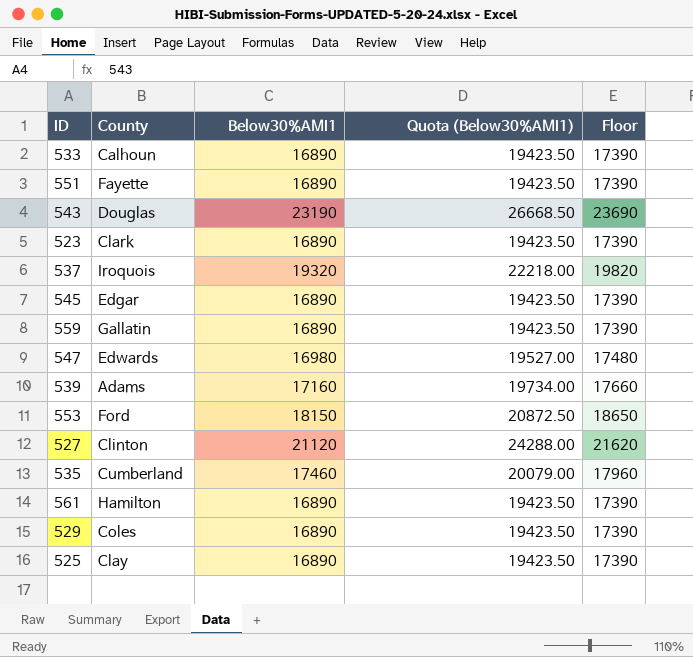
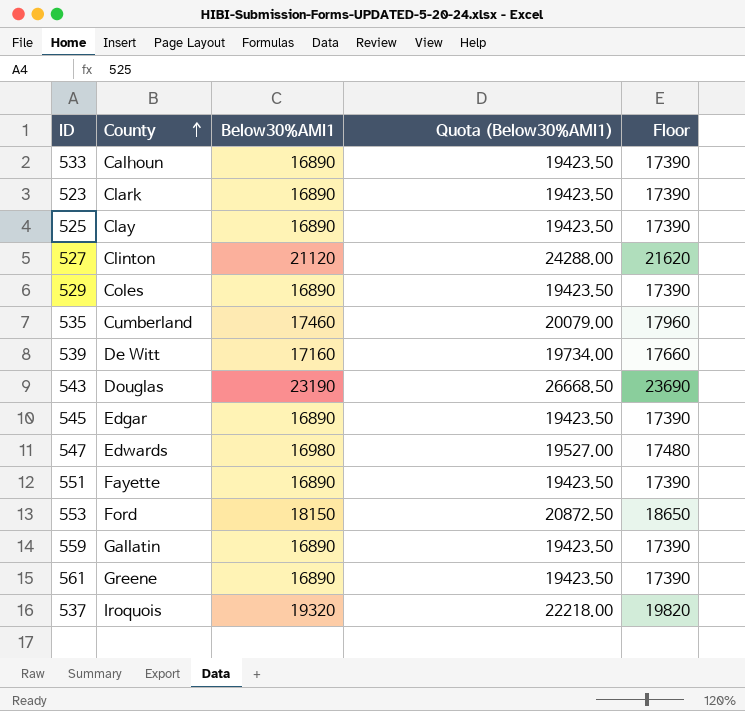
row order: none -> County ascending
539 | County: Adams -> De Witt
561 | County: Hamilton -> Greene

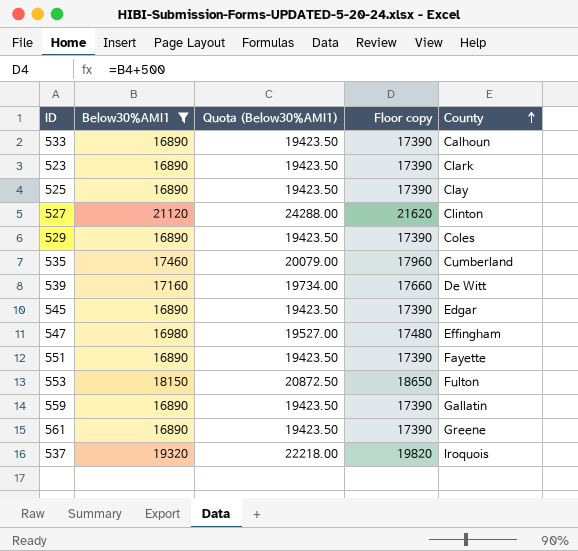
filter: none -> Below30%AMI1 != 23190
column name: Floor -> Floor copy
column County | position: 2 -> 5
547 | County: Edwards -> Effingham
553 | County: Ford -> Fulton

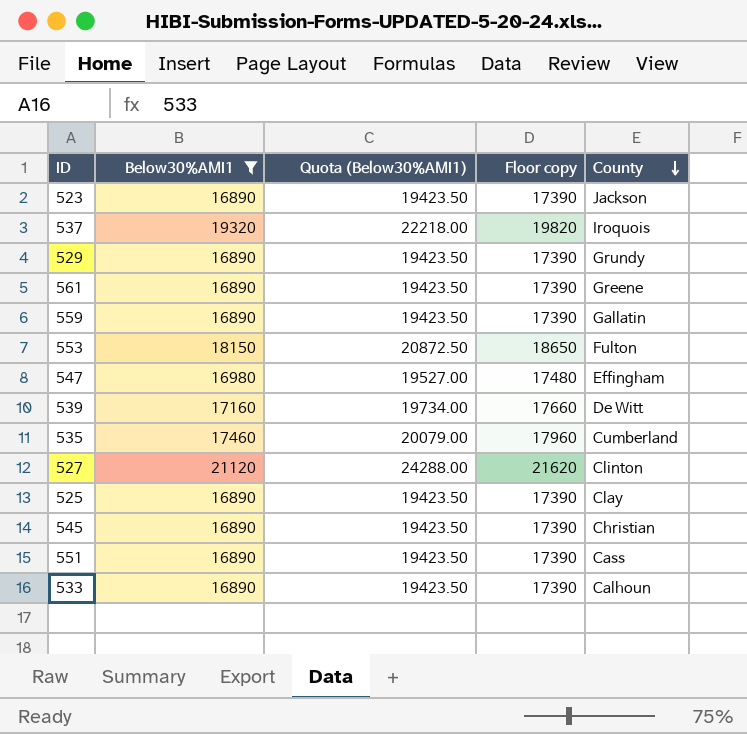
row order: County ascending -> County descending
523 | County: Clark -> Jackson
529 | County: Coles -> Grundy
545 | County: Edgar -> Christian
551 | County: Fayette -> Cass

